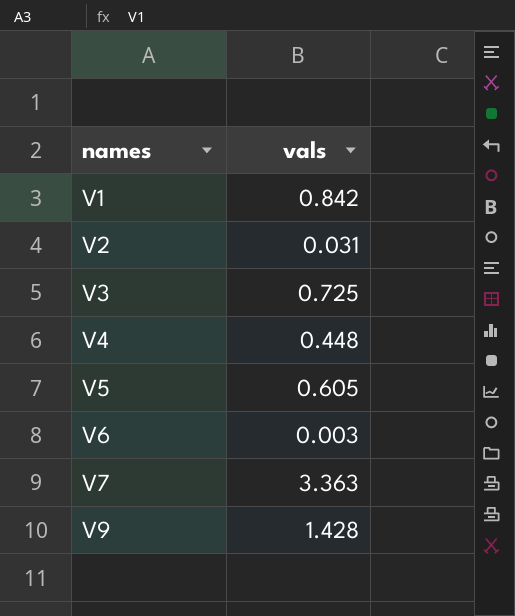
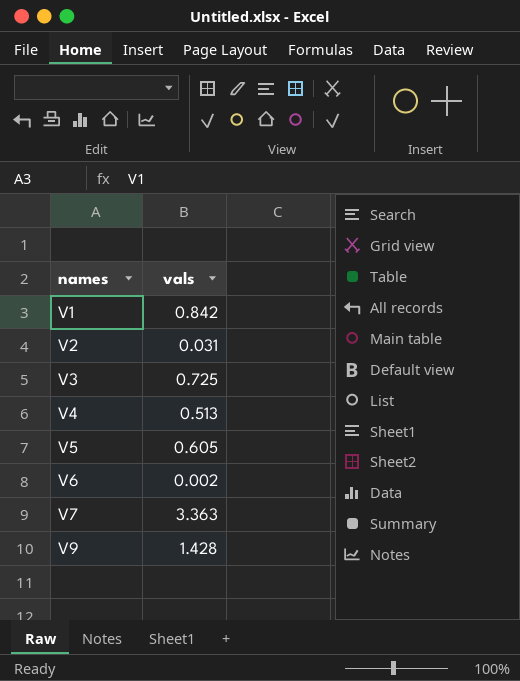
V4 | vals: 0.448 -> 0.513
V6 | vals: 0.003 -> 0.002

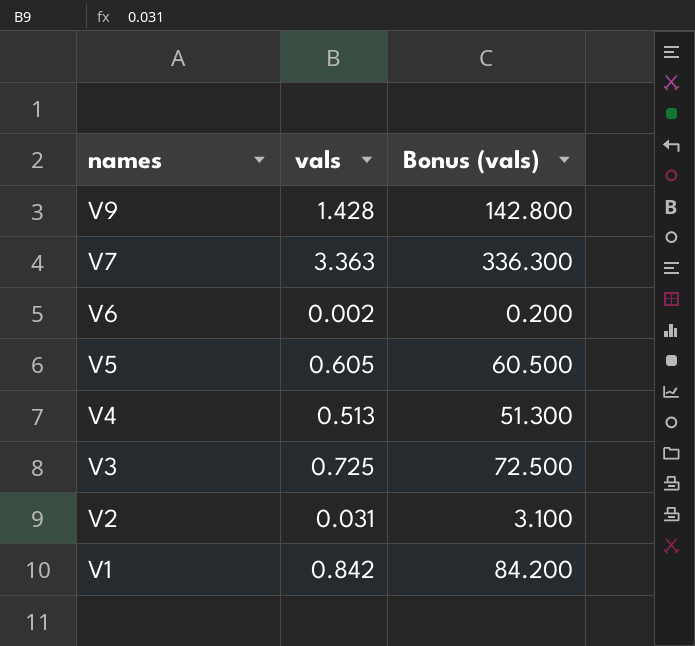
row order: names ascending -> names descending
column Bonus (vals) | formula: none -> [vals] * 100

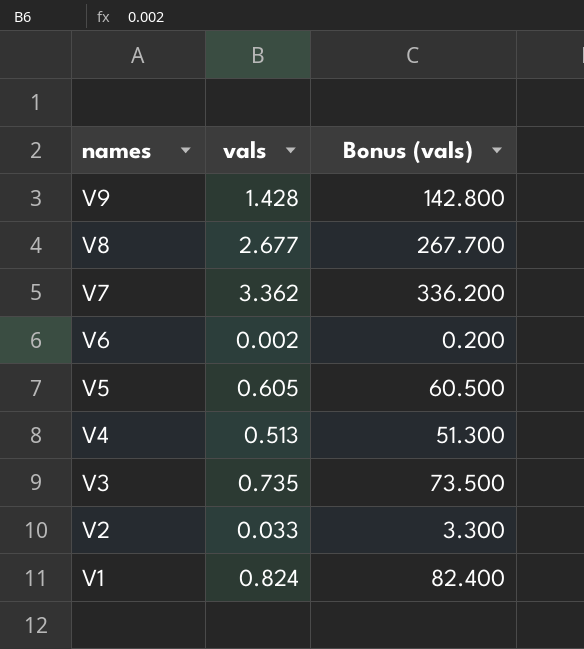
row V8: none -> 2.677 | 267.700
V7 | vals: 3.363 -> 3.362
V7 | Bonus (vals): 336.300 -> 336.200
V3 | vals: 0.725 -> 0.735
V3 | Bonus (vals): 72.500 -> 73.500
V2 | vals: 0.031 -> 0.033
V2 | Bonus (vals): 3.100 -> 3.300
V1 | vals: 0.842 -> 0.824
V1 | Bonus (vals): 84.200 -> 82.400

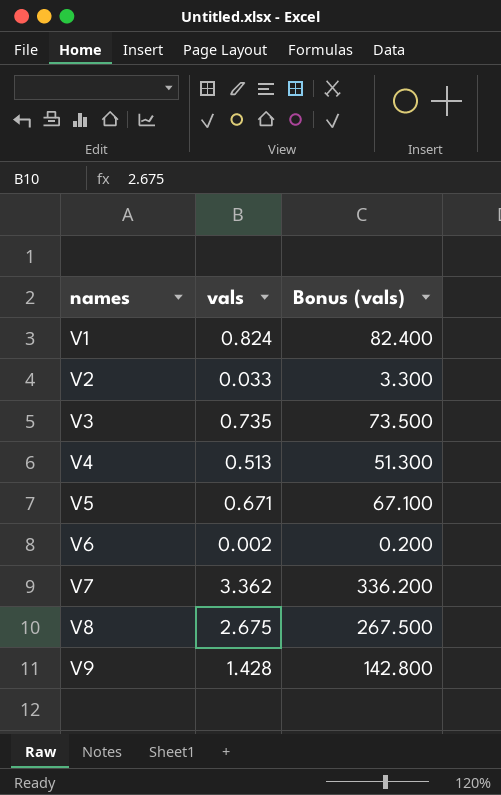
row order: names descending -> names ascending
V5 | vals: 0.605 -> 0.671
V5 | Bonus (vals): 60.500 -> 67.100
V8 | vals: 2.677 -> 2.675
V8 | Bonus (vals): 267.700 -> 267.500

